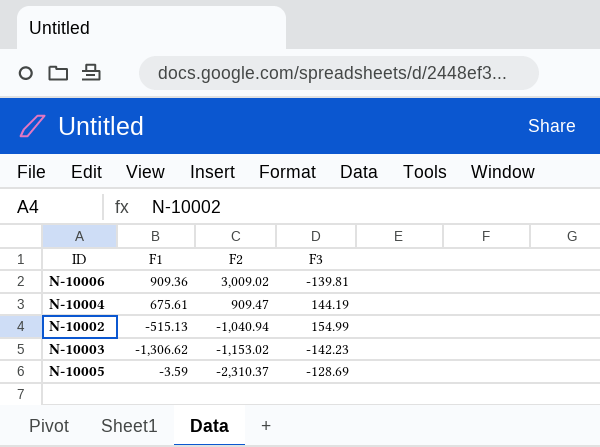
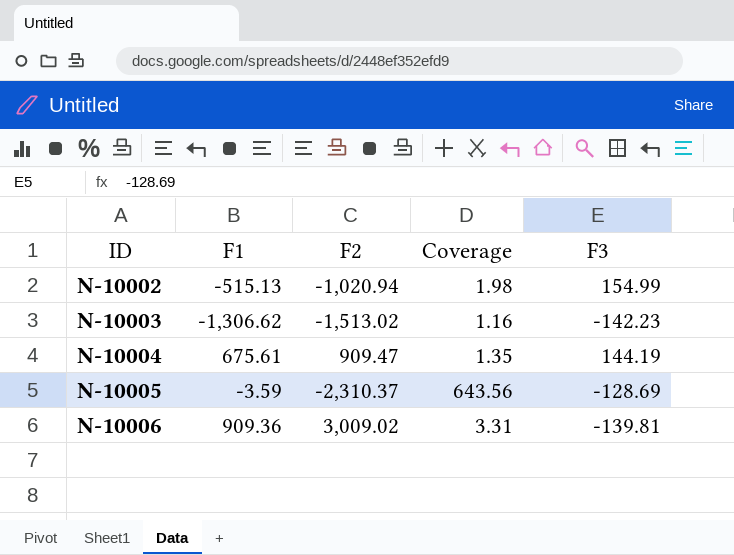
row order: F2 descending -> ID ascending
column Coverage | formula: none -> [F2] / [F1]
N-10002 | F2: -1,040.94 -> -1,020.94
N-10003 | F2: -1,153.02 -> -1,513.02

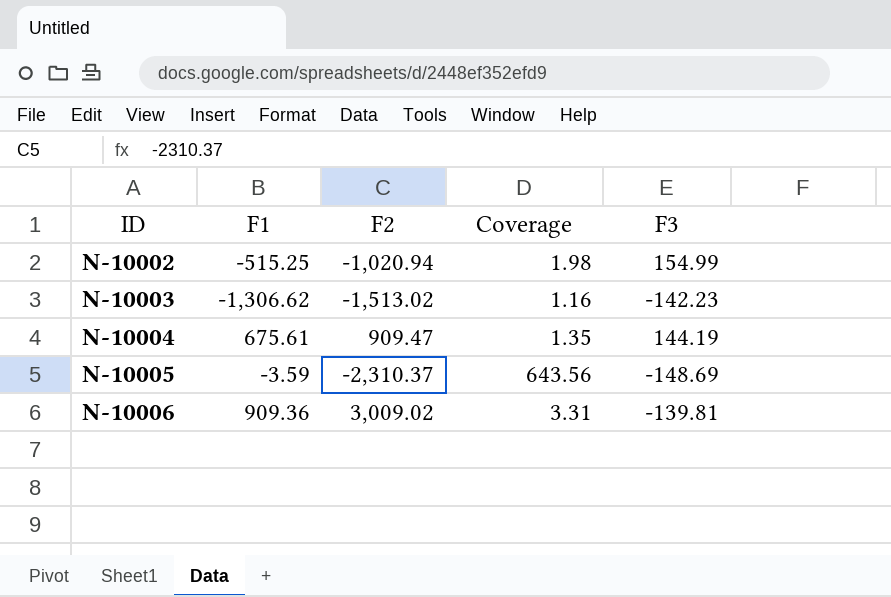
N-10002 | F1: -515.13 -> -515.25
N-10005 | F3: -128.69 -> -148.69

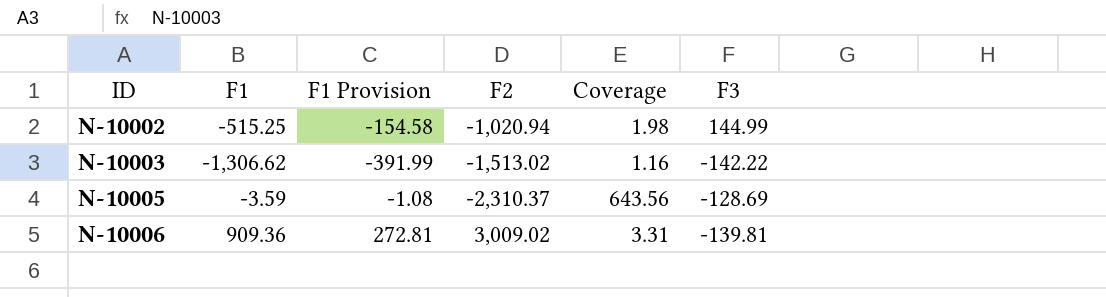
column F1 Provision | formula: none -> [F1] * 0.3
row N-10004: 675.61 | 909.47 | 1.35 | 144.19 -> none
N-10002 | F3: 154.99 -> 144.99
N-10003 | F3: -142.23 -> -142.22
N-10005 | F3: -148.69 -> -128.69

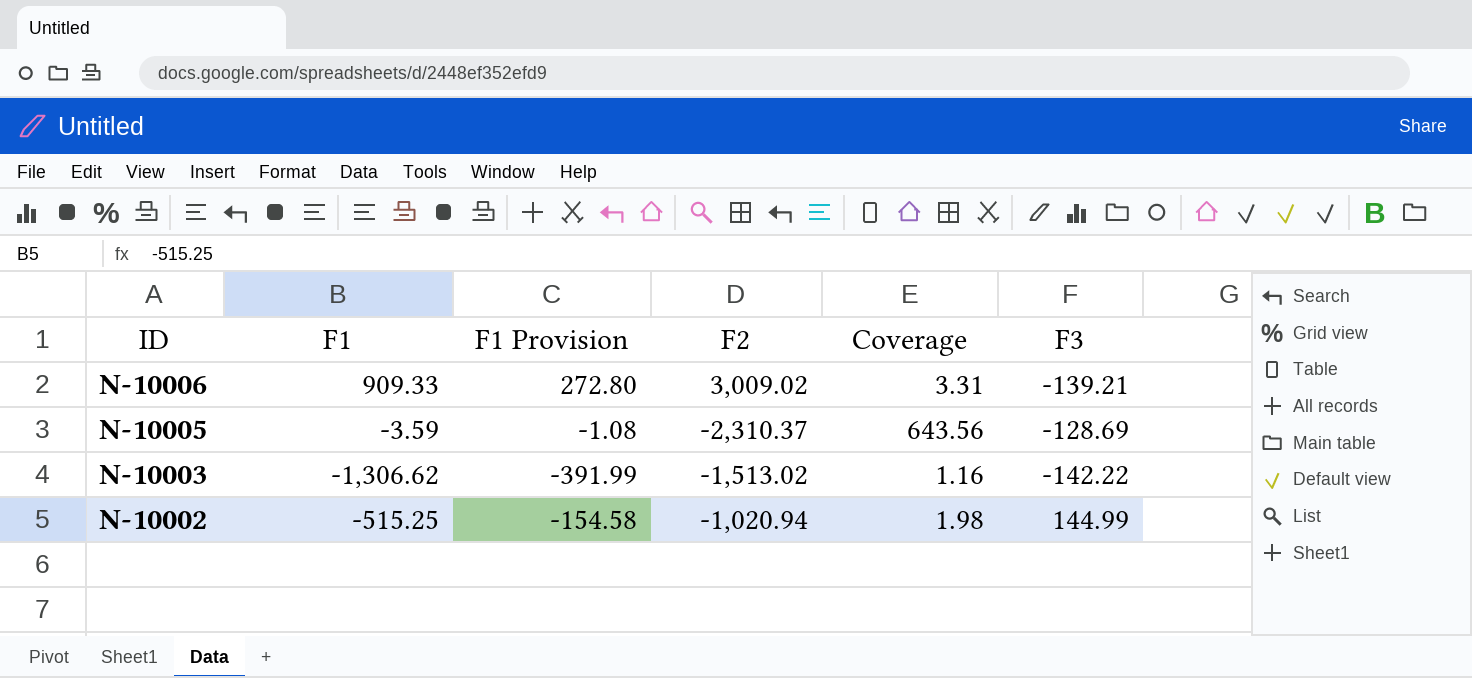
row order: ID ascending -> ID descending
N-10006 | F1: 909.36 -> 909.33
N-10006 | F1 Provision: 272.81 -> 272.80
N-10006 | F3: -139.81 -> -139.21

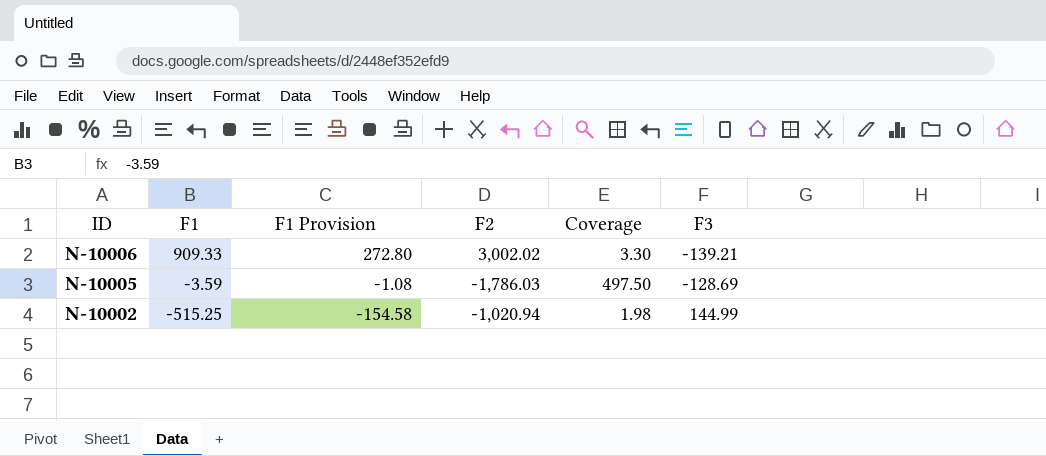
row N-10003: -1,306.62 | -391.99 | -1,513.02 | 1.16 | -142.22 -> none
N-10006 | F2: 3,009.02 -> 3,002.02
N-10006 | Coverage: 3.31 -> 3.30
N-10005 | F2: -2,310.37 -> -1,786.03
N-10005 | Coverage: 643.56 -> 497.50

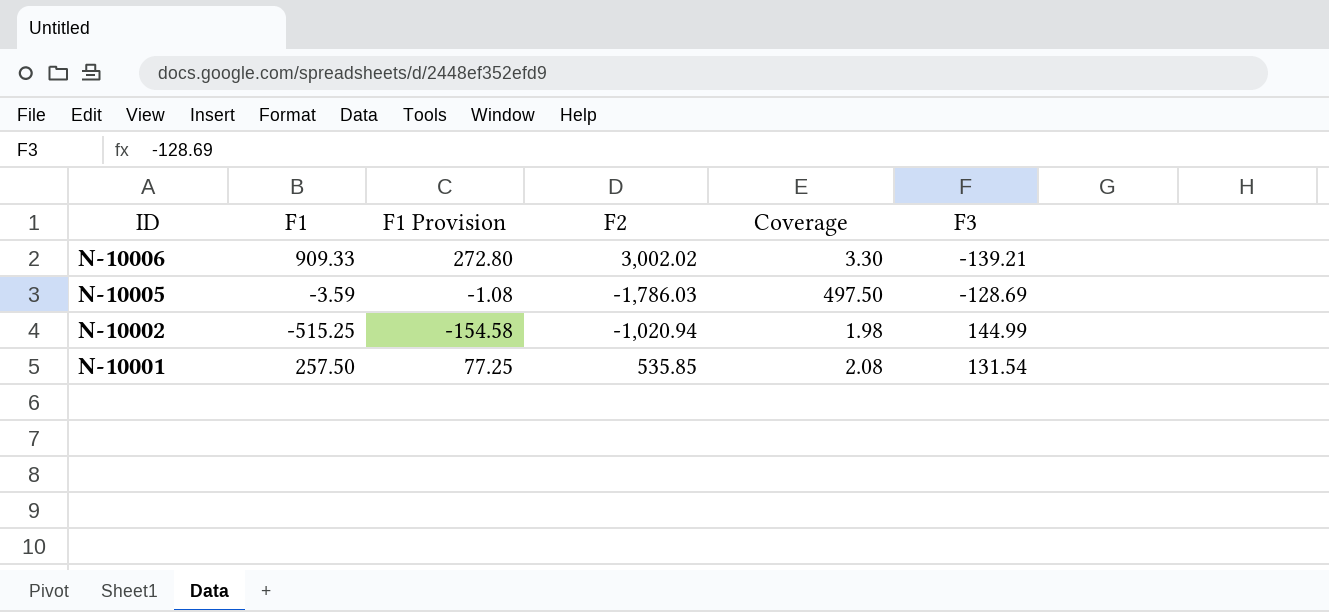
row N-10001: none -> 257.50 | 77.25 | 535.85 | 2.08 | 131.54

